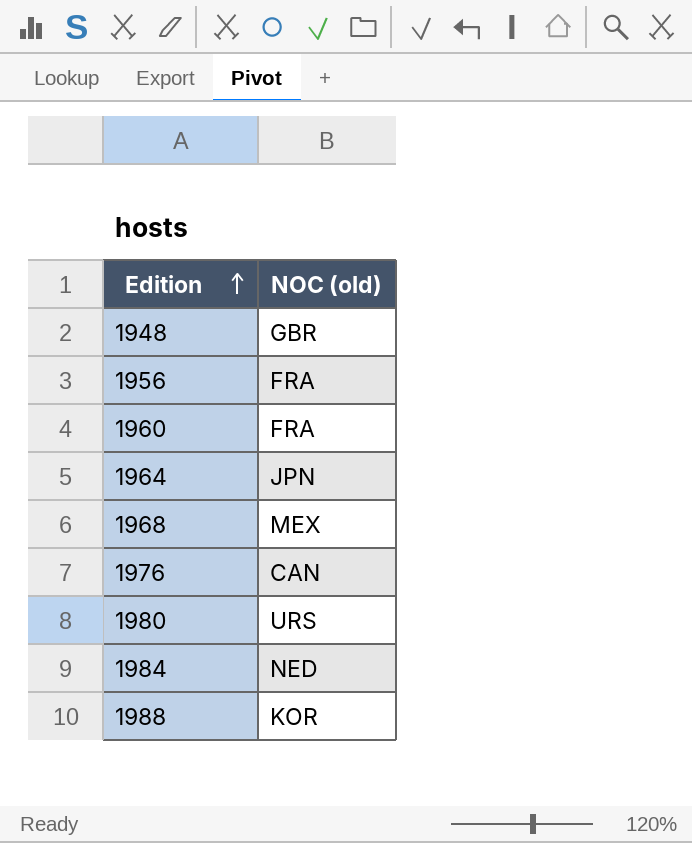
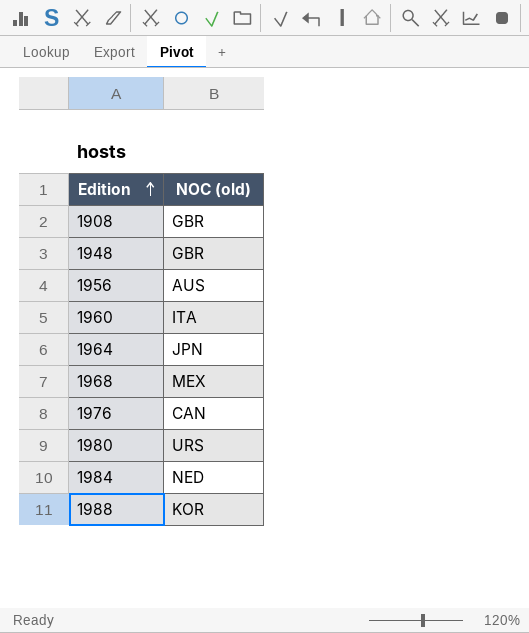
row 1908: none -> GBR
1956 | NOC (old): FRA -> AUS
1960 | NOC (old): FRA -> ITA

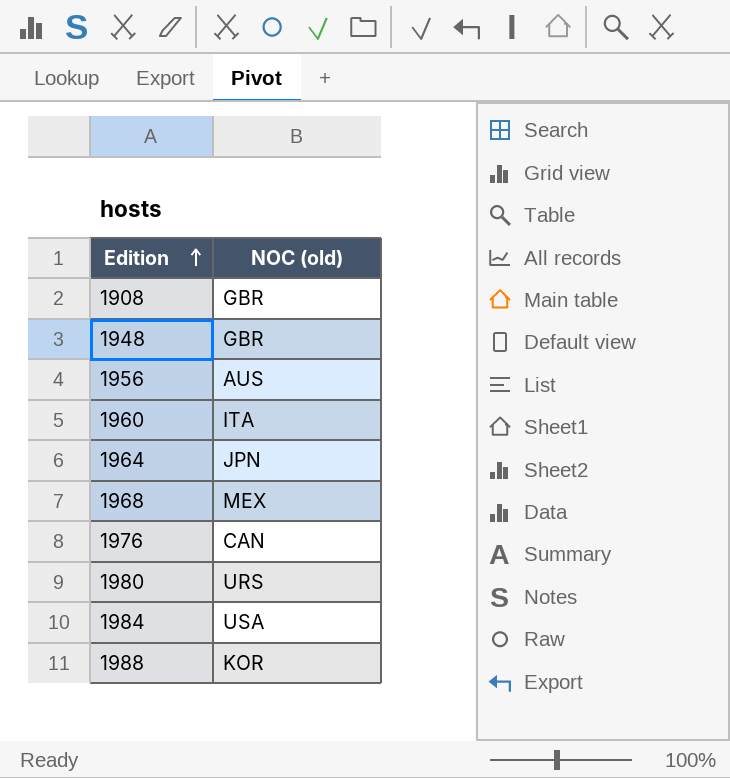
1984 | NOC (old): NED -> USA

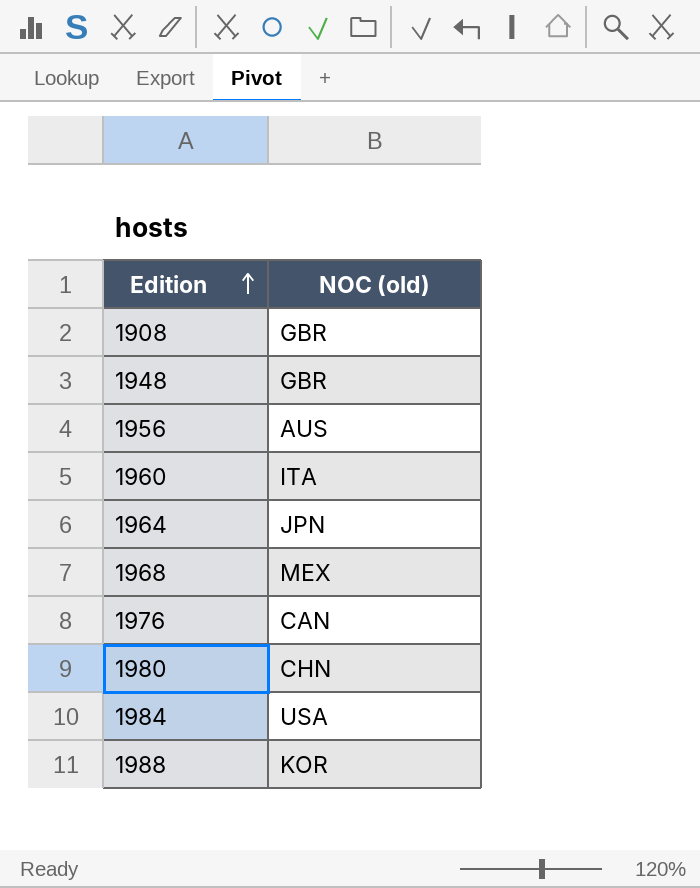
1980 | NOC (old): URS -> CHN

